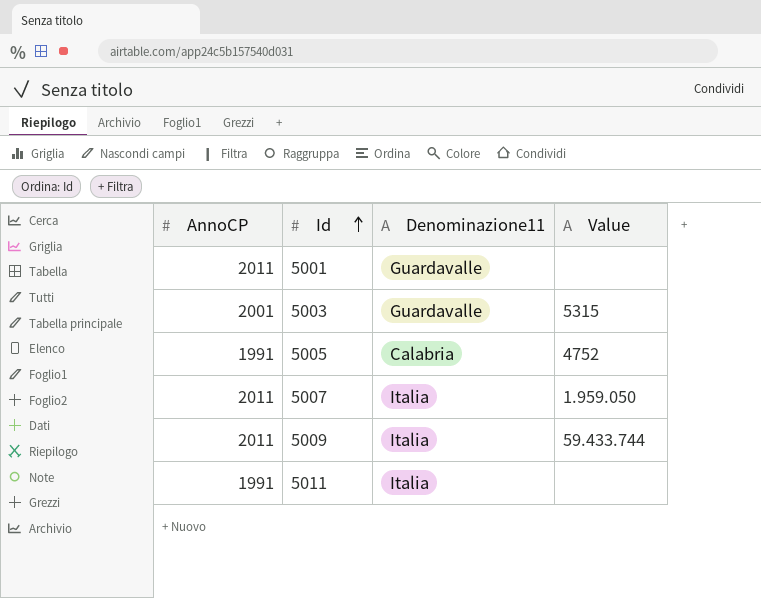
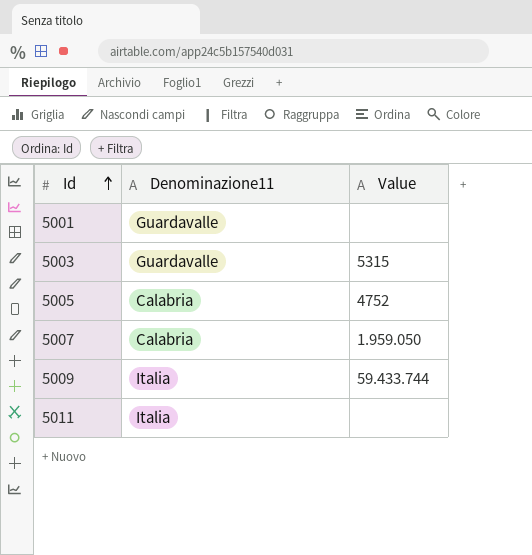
column AnnoCP | position: 1 -> none
5007 | Denominazione11: Italia -> Calabria

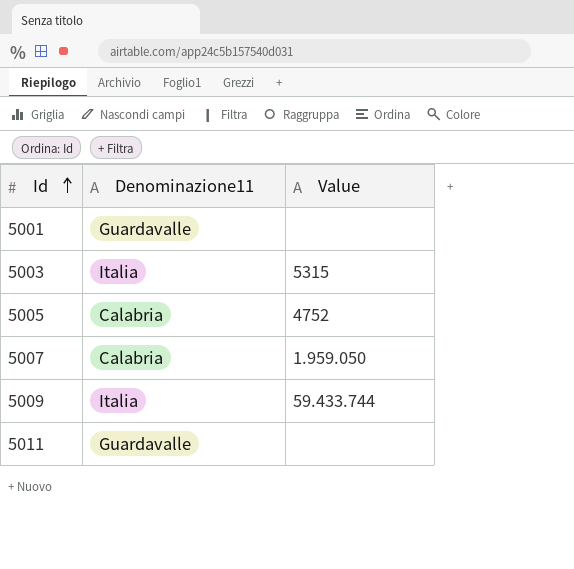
5003 | Denominazione11: Guardavalle -> Italia
5011 | Denominazione11: Italia -> Guardavalle

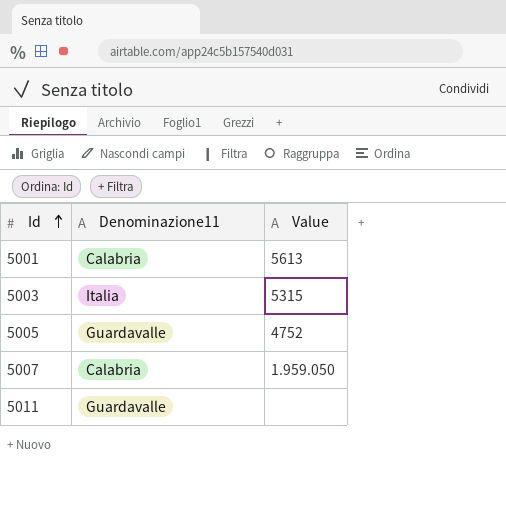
row 5009: Italia | 59.433.744 -> none
5001 | Denominazione11: Guardavalle -> Calabria
5001 | Value: none -> 5613
5005 | Denominazione11: Calabria -> Guardavalle

